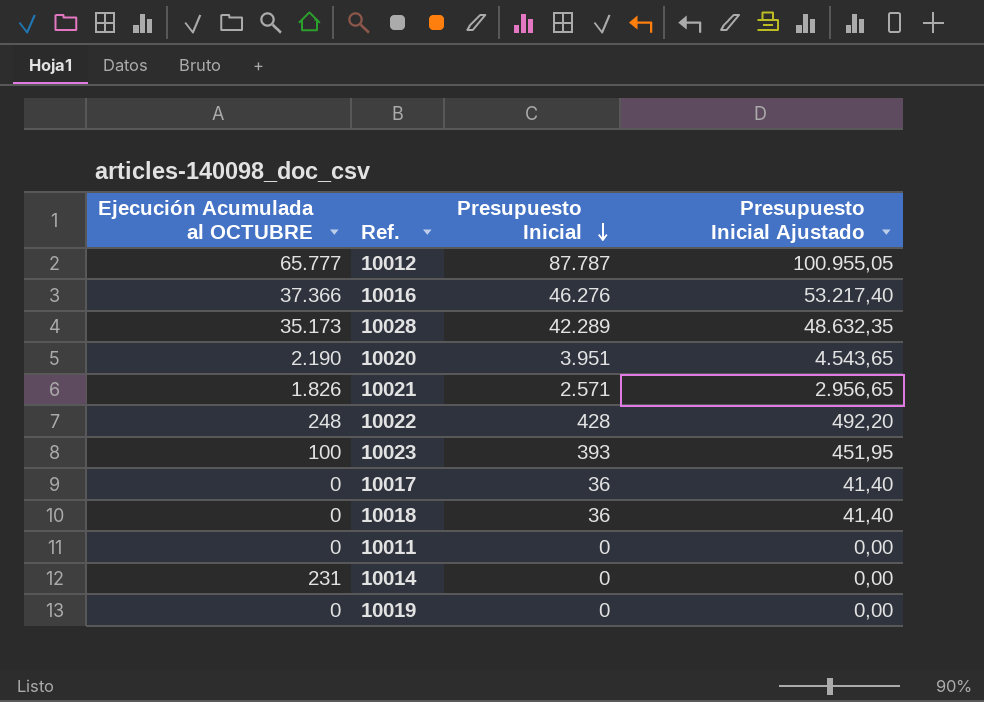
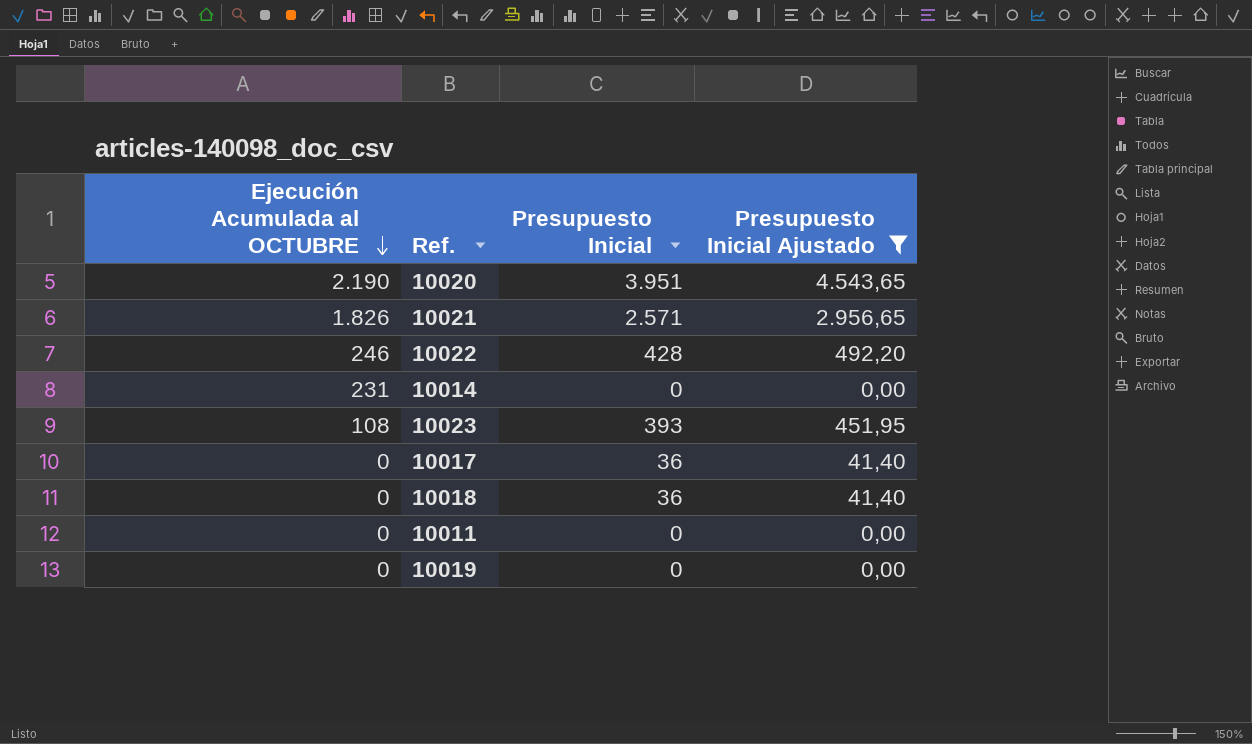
filter: none -> Presupuesto Inicial Ajustado <= 4.543,65
row order: Presupuesto Inicial descending -> Ejecución Acumulada al OCTUBRE descending
10022 | Ejecución Acumulada al OCTUBRE: 248 -> 246
10023 | Ejecución Acumulada al OCTUBRE: 100 -> 108

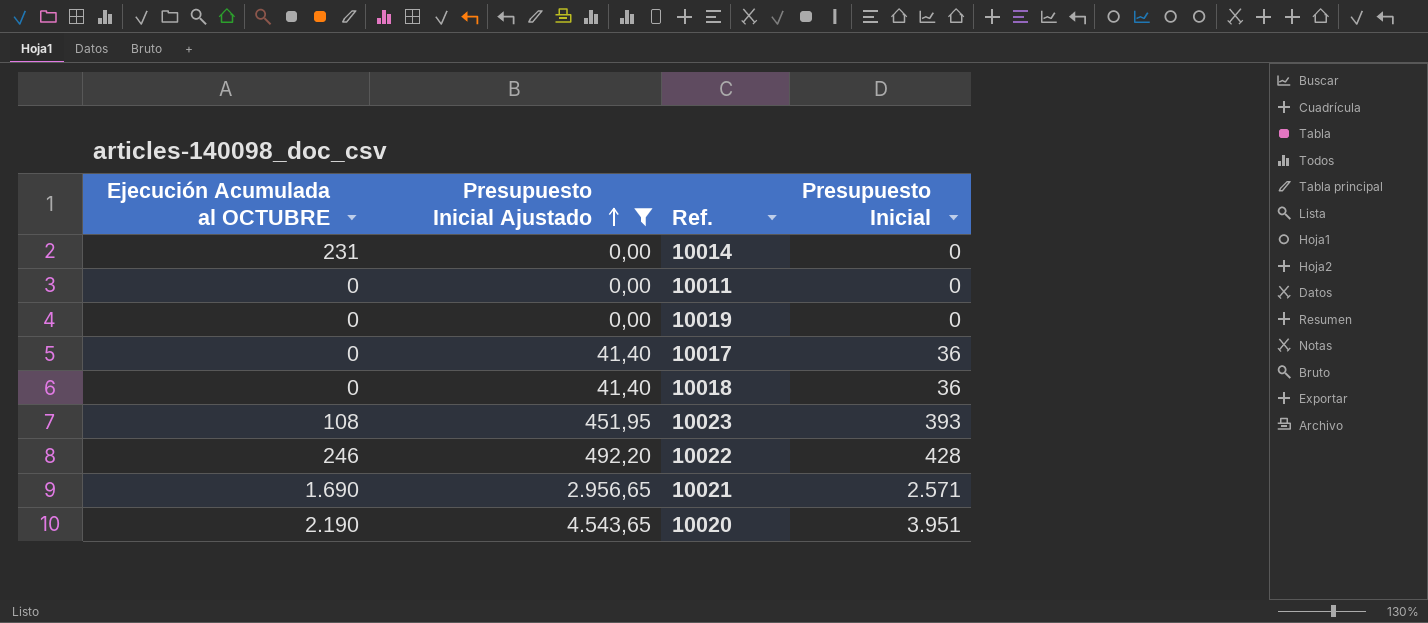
row order: Ejecución Acumulada al OCTUBRE descending -> Presupuesto Inicial Ajustado ascending
column Presupuesto Inicial Ajustado | position: 4 -> 2
10021 | Ejecución Acumulada al OCTUBRE: 1.826 -> 1.690

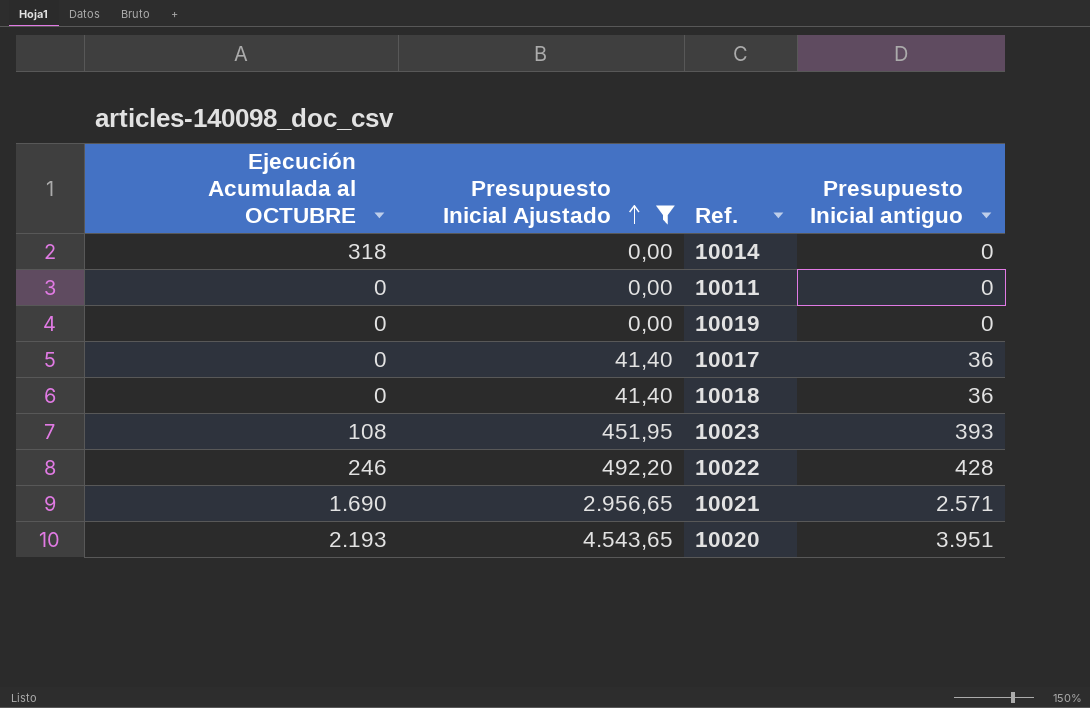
column name: Presupuesto Inicial -> Presupuesto Inicial antiguo
10014 | Ejecución Acumulada al OCTUBRE: 231 -> 318
10020 | Ejecución Acumulada al OCTUBRE: 2.190 -> 2.193

